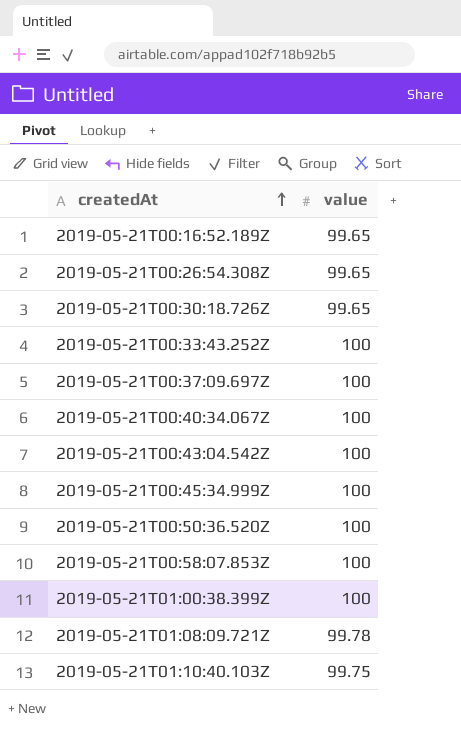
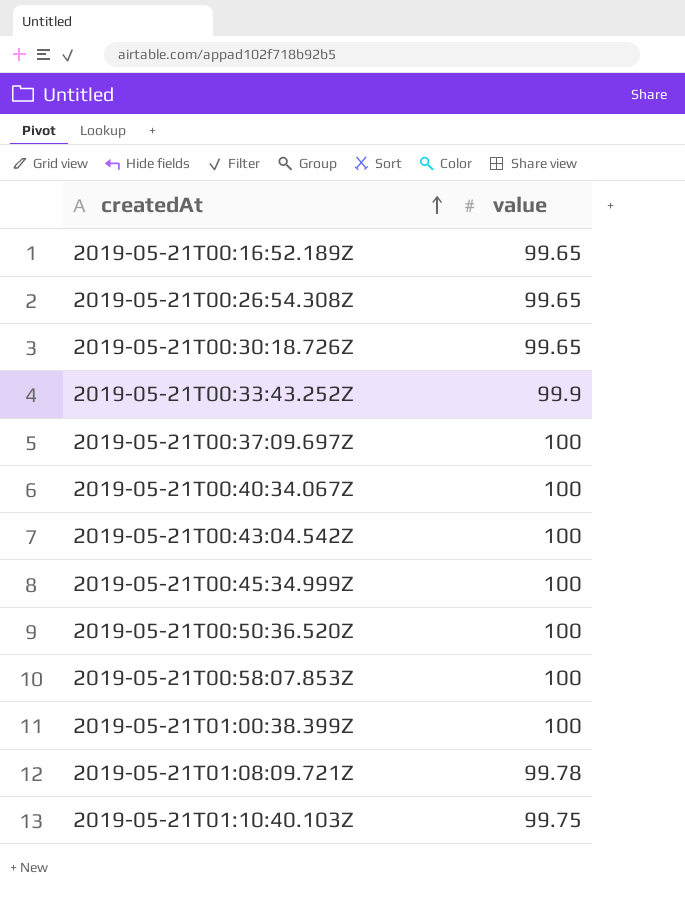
2019-05-21T00:33:43.252Z | value: 100 -> 99.9

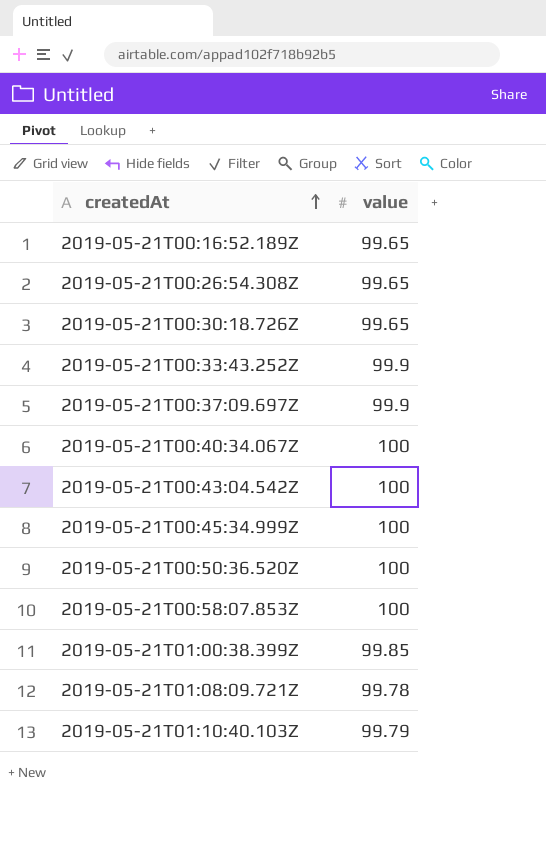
2019-05-21T00:37:09.697Z | value: 100 -> 99.9
2019-05-21T01:00:38.399Z | value: 100 -> 99.85
2019-05-21T01:10:40.103Z | value: 99.75 -> 99.79

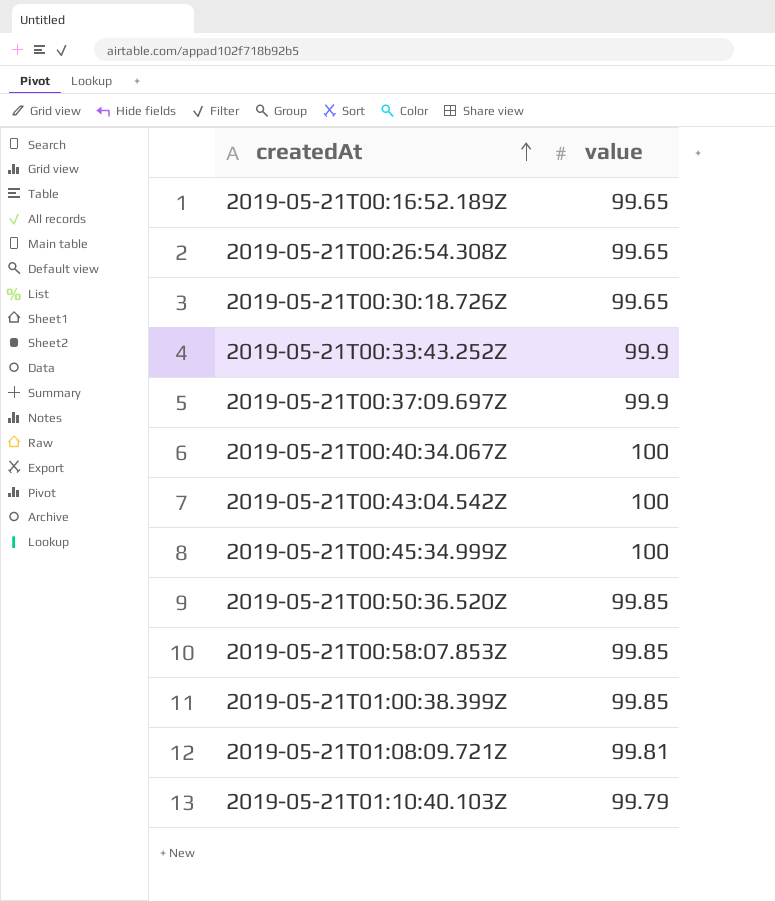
2019-05-21T00:50:36.520Z | value: 100 -> 99.85
2019-05-21T00:58:07.853Z | value: 100 -> 99.85
2019-05-21T01:08:09.721Z | value: 99.78 -> 99.81

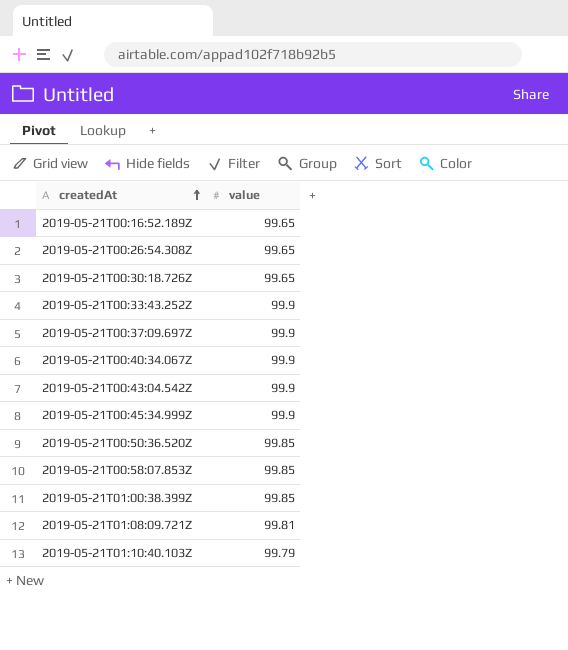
2019-05-21T00:40:34.067Z | value: 100 -> 99.9
2019-05-21T00:43:04.542Z | value: 100 -> 99.9
2019-05-21T00:45:34.999Z | value: 100 -> 99.9

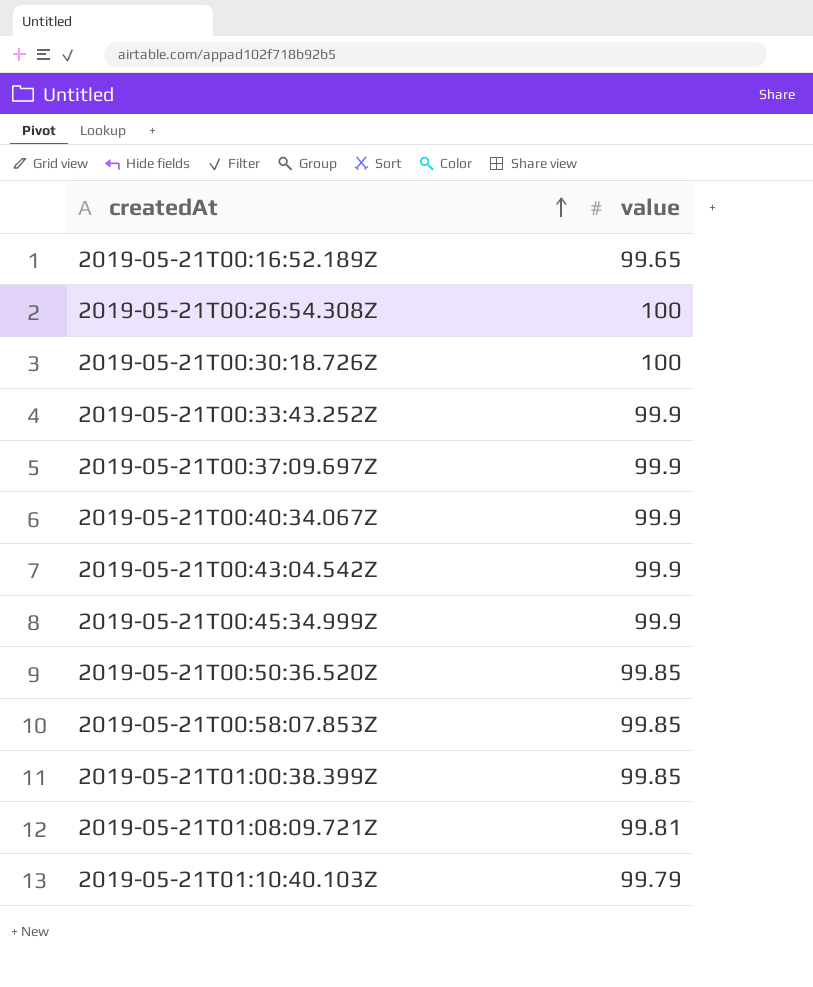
2019-05-21T00:26:54.308Z | value: 99.65 -> 100
2019-05-21T00:30:18.726Z | value: 99.65 -> 100

